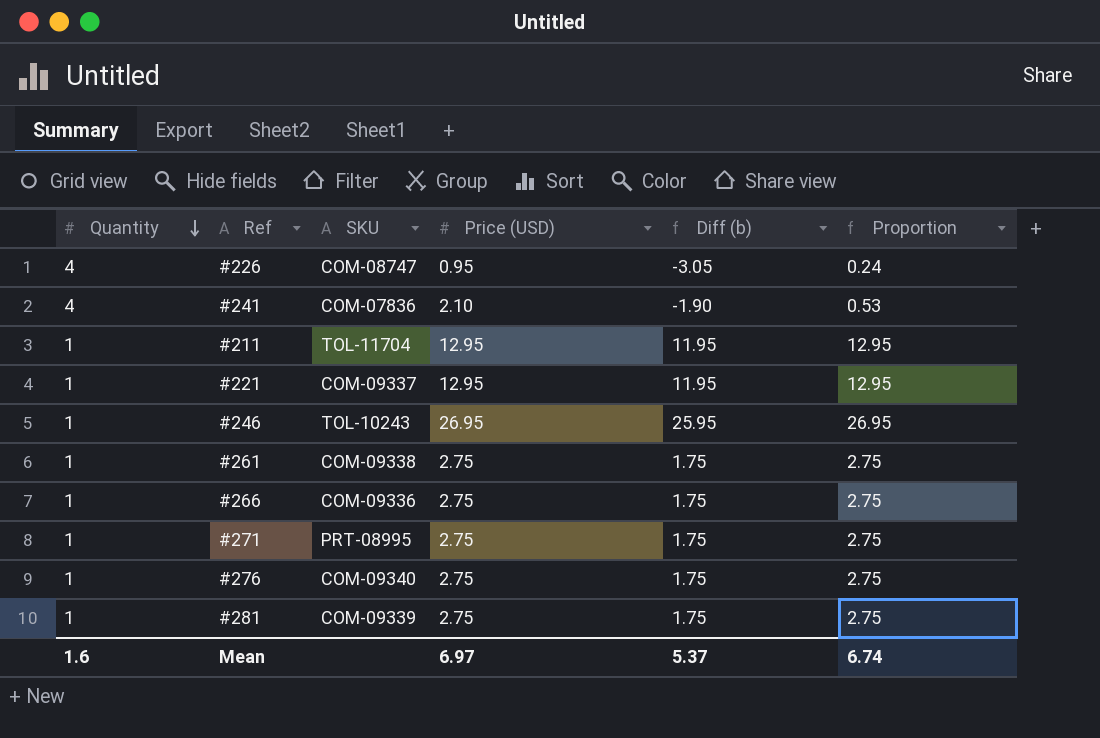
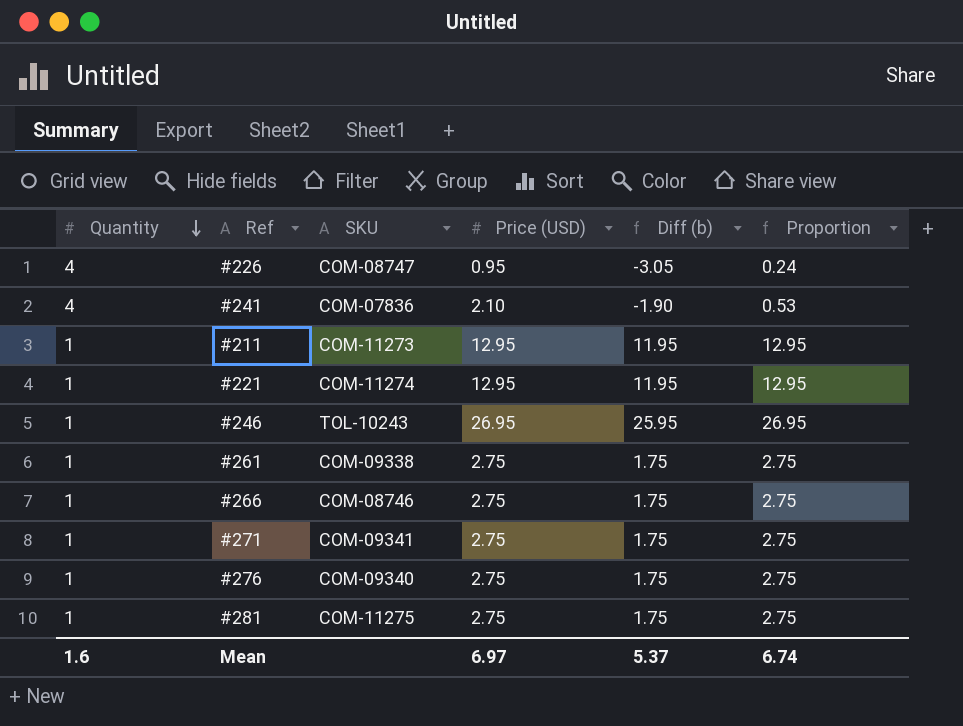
#211 | SKU: TOL-11704 -> COM-11273
#221 | SKU: COM-09337 -> COM-11274
#266 | SKU: COM-09336 -> COM-08746
#271 | SKU: PRT-08995 -> COM-09341
#281 | SKU: COM-09339 -> COM-11275

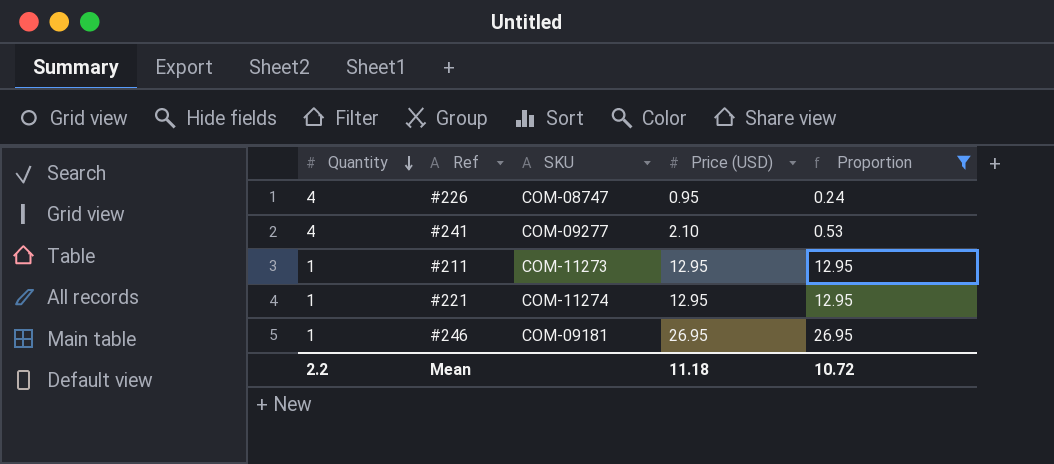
filter: none -> Proportion != 2.75
column Diff (b) | formula: [Price (USD)] - [Quantity] -> none
#241 | SKU: COM-07836 -> COM-09277
#246 | SKU: TOL-10243 -> COM-09181
Mean | Quantity: 1.6 -> 2.2
Mean | Price (USD): 6.97 -> 11.18
Mean | Proportion: 6.74 -> 10.72

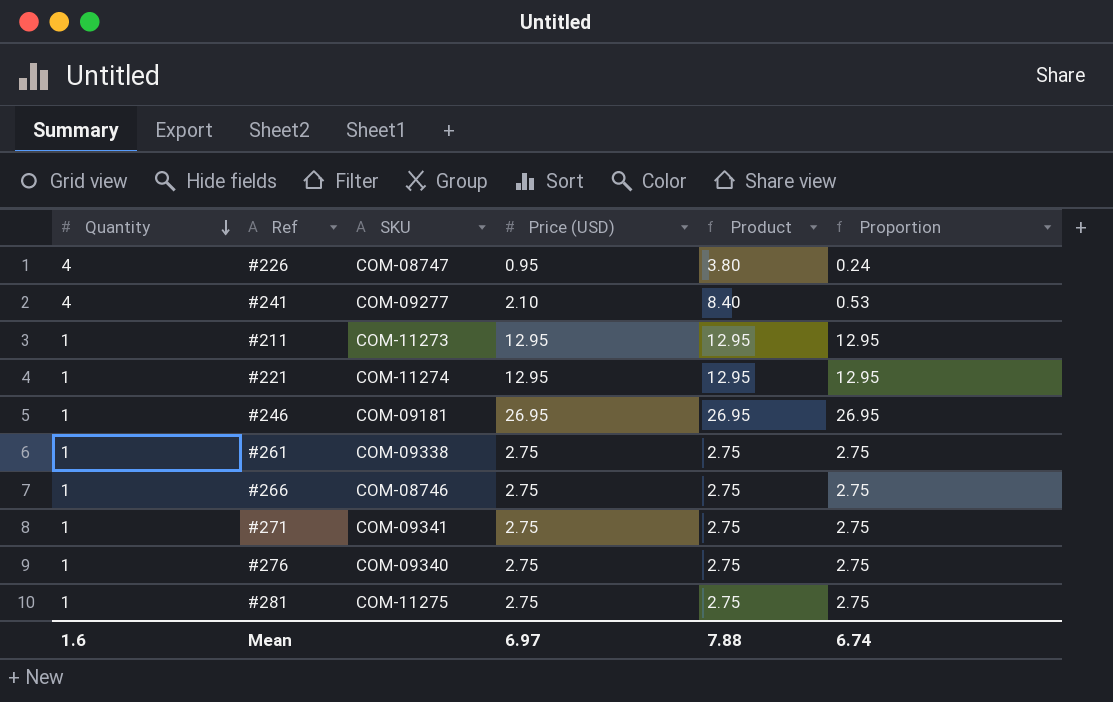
filter: Proportion != 2.75 -> none
column Product | formula: none -> [Quantity] * [Price (USD)]
Mean | Quantity: 2.2 -> 1.6
Mean | Price (USD): 11.18 -> 6.97
Mean | Proportion: 10.72 -> 6.74

